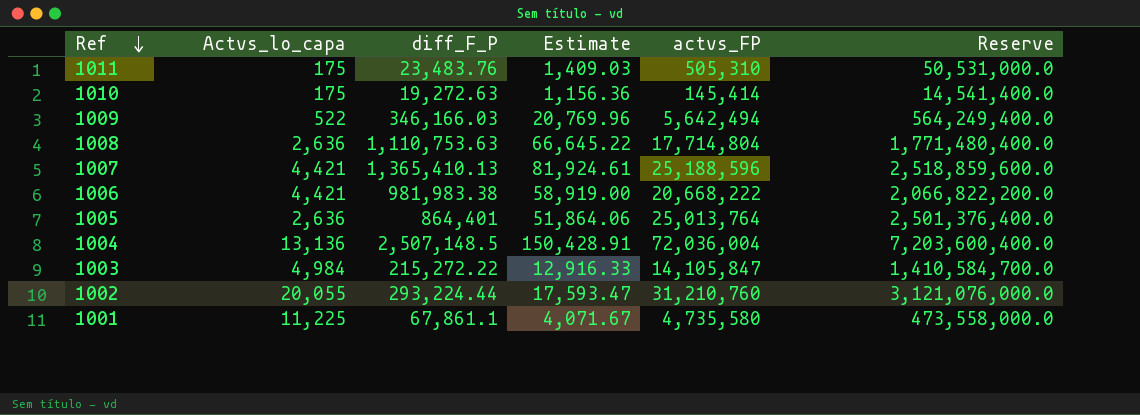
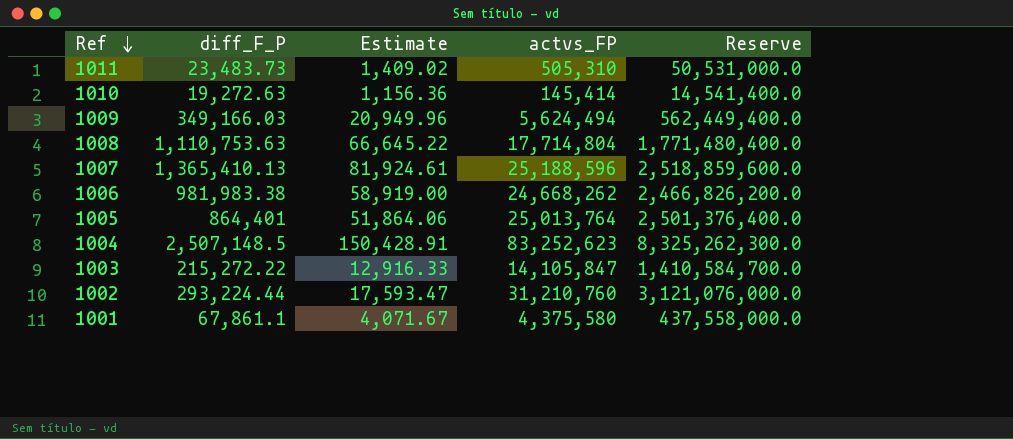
column Actvs_lo_capa | position: 2 -> none
1011 | diff_F_P: 23,483.76 -> 23,483.73
1011 | Estimate: 1,409.03 -> 1,409.02
1009 | diff_F_P: 346,166.03 -> 349,166.03
1009 | Estimate: 20,769.96 -> 20,949.96
1009 | actvs_FP: 5,642,494 -> 5,624,494
1009 | Reserve: 564,249,400.0 -> 562,449,400.0
1006 | actvs_FP: 20,668,222 -> 24,668,262
1006 | Reserve: 2,066,822,200.0 -> 2,466,826,200.0
1004 | actvs_FP: 72,036,004 -> 83,252,623
1004 | Reserve: 7,203,600,400.0 -> 8,325,262,300.0
1001 | actvs_FP: 4,735,580 -> 4,375,580
1001 | Reserve: 473,558,000.0 -> 437,558,000.0

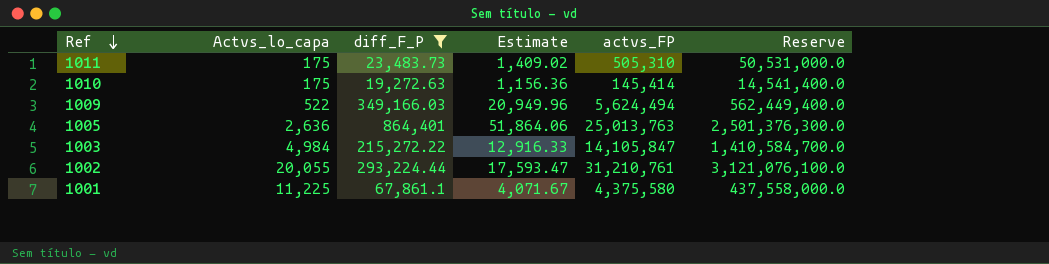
filter: none -> diff_F_P <= 864,401
column Actvs_lo_capa | position: none -> 2
1005 | actvs_FP: 25,013,764 -> 25,013,763
1005 | Reserve: 2,501,376,400.0 -> 2,501,376,300.0
1002 | actvs_FP: 31,210,760 -> 31,210,761
1002 | Reserve: 3,121,076,000.0 -> 3,121,076,100.0

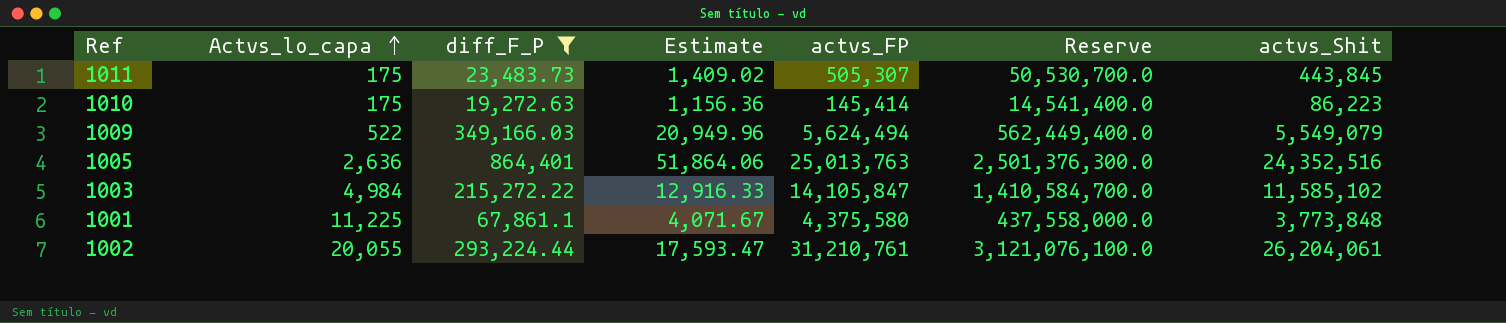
row order: Ref descending -> Actvs_lo_capa ascending
column actvs_Shit | position: none -> 7
1011 | actvs_FP: 505,310 -> 505,307
1011 | Reserve: 50,531,000.0 -> 50,530,700.0

